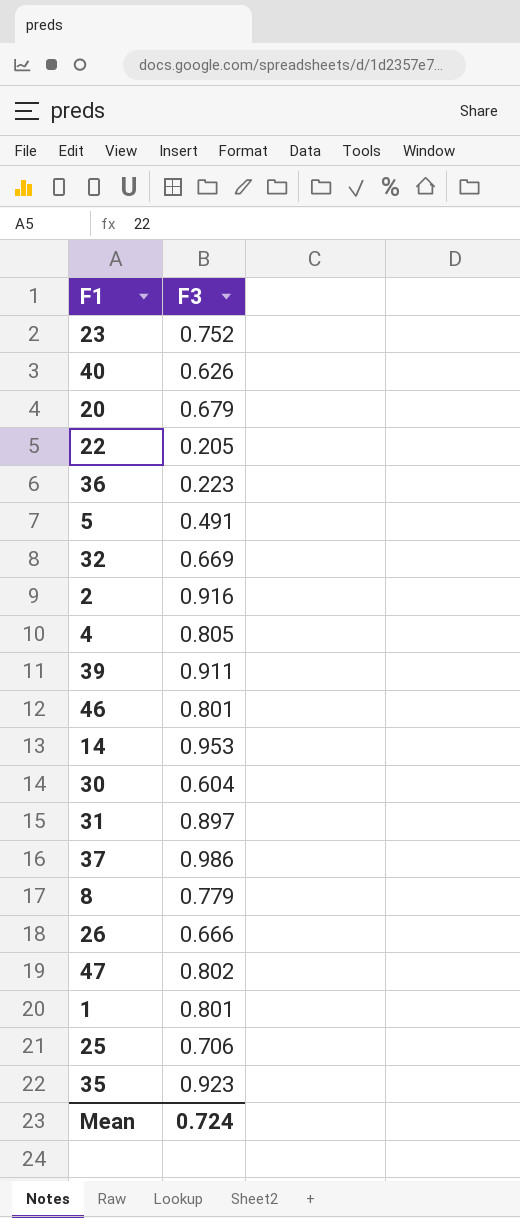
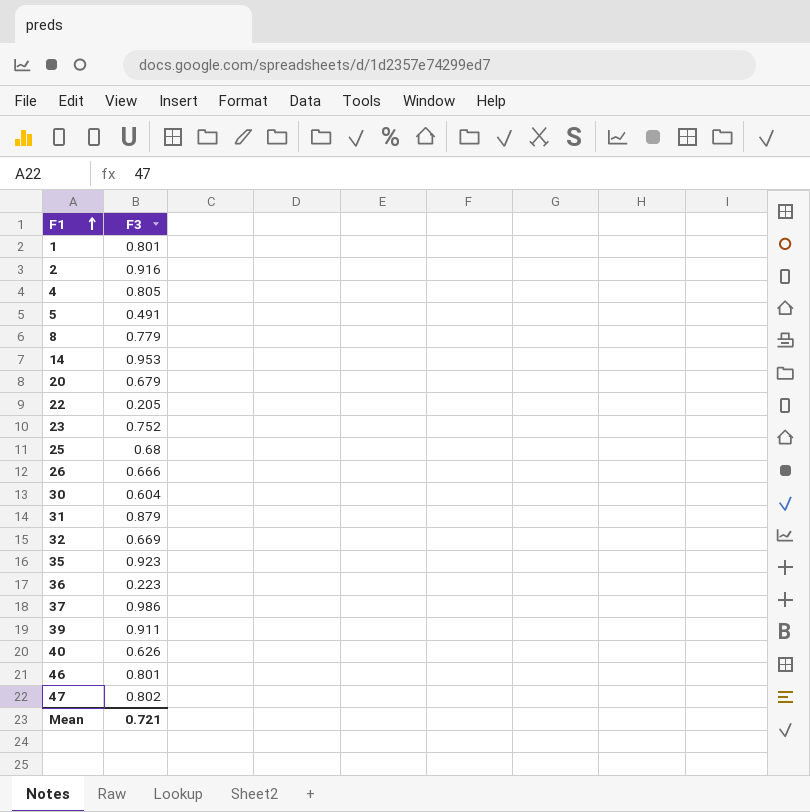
row order: none -> F1 ascending
25 | F3: 0.706 -> 0.68
31 | F3: 0.897 -> 0.879
Mean | F3: 0.724 -> 0.721

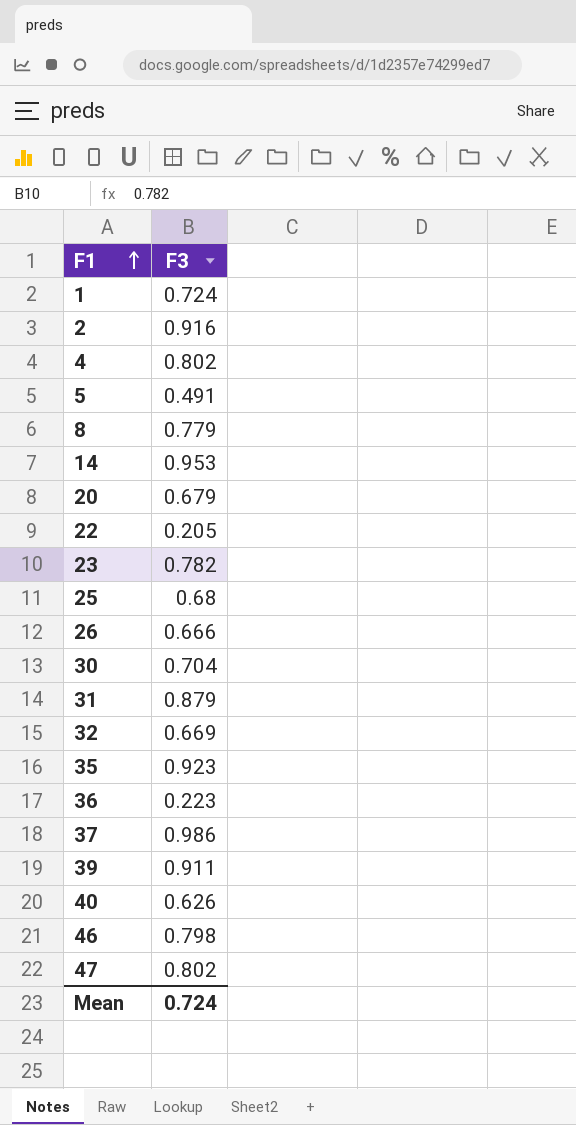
1 | F3: 0.801 -> 0.724
4 | F3: 0.805 -> 0.802
23 | F3: 0.752 -> 0.782
30 | F3: 0.604 -> 0.704
46 | F3: 0.801 -> 0.798
Mean | F3: 0.721 -> 0.724

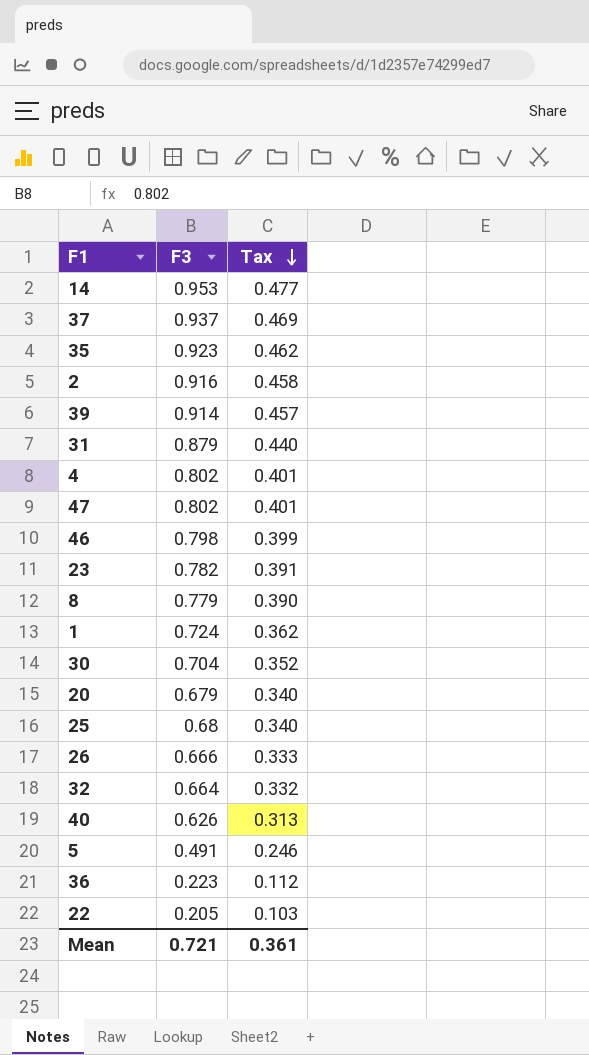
row order: F1 ascending -> Tax descending
column Tax | formula: none -> [F3] * 0.5
37 | F3: 0.986 -> 0.937
39 | F3: 0.911 -> 0.914
32 | F3: 0.669 -> 0.664
Mean | F3: 0.724 -> 0.721

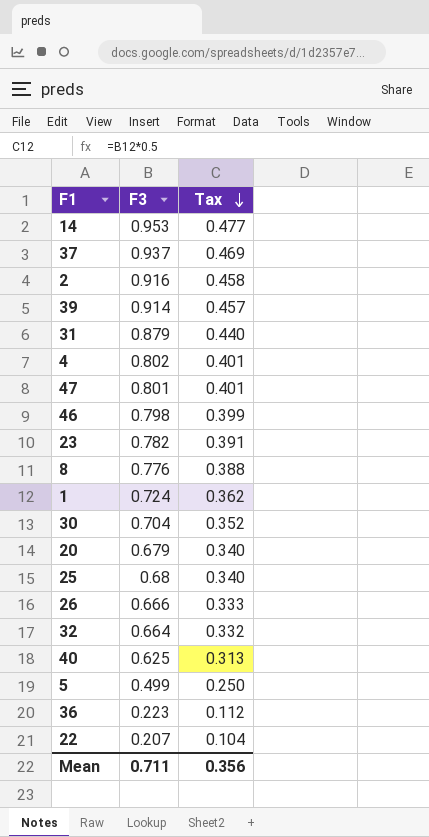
row 35: 0.923 | 0.462 -> none
47 | F3: 0.802 -> 0.801
8 | F3: 0.779 -> 0.776
8 | Tax: 0.390 -> 0.388
40 | F3: 0.626 -> 0.625
5 | F3: 0.491 -> 0.499
5 | Tax: 0.246 -> 0.250
22 | F3: 0.205 -> 0.207
22 | Tax: 0.103 -> 0.104
Mean | F3: 0.721 -> 0.711
Mean | Tax: 0.361 -> 0.356

